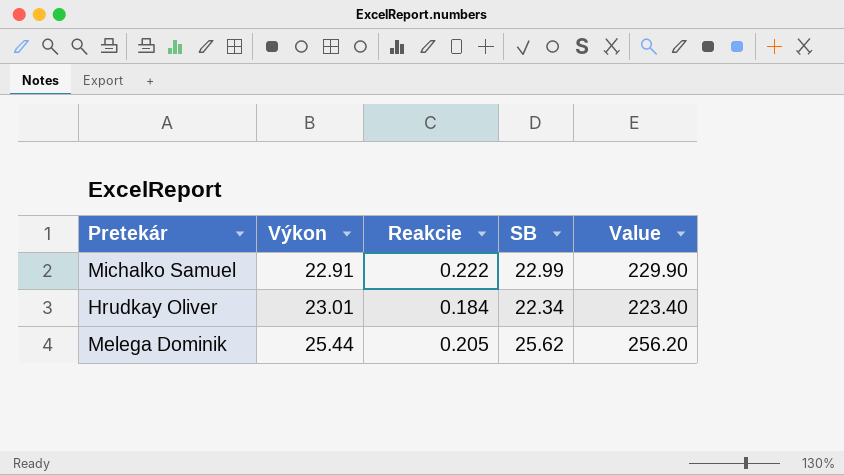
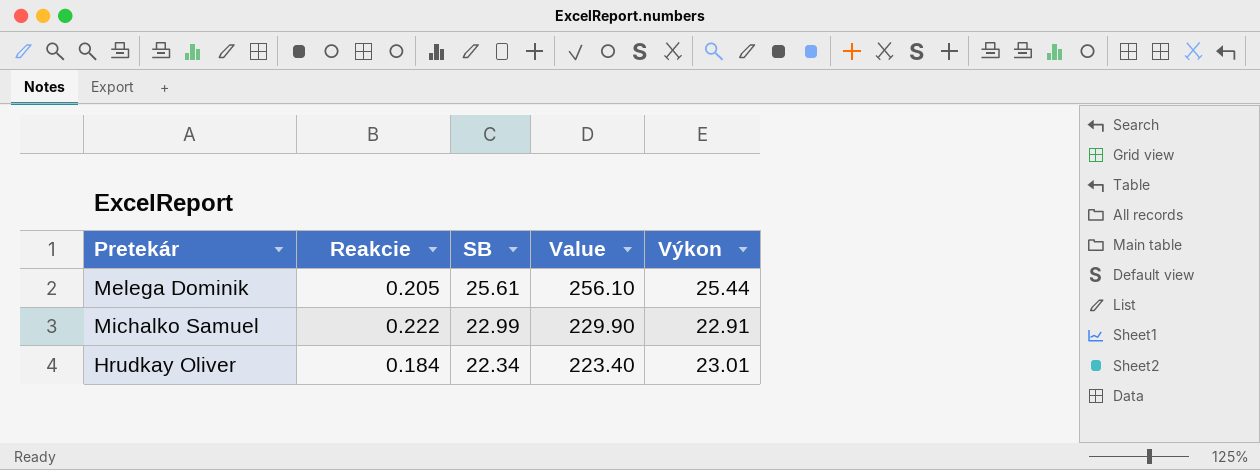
row order: Výkon ascending -> SB descending
column Výkon | position: 2 -> 5
Melega Dominik | SB: 25.62 -> 25.61
Melega Dominik | Value: 256.20 -> 256.10

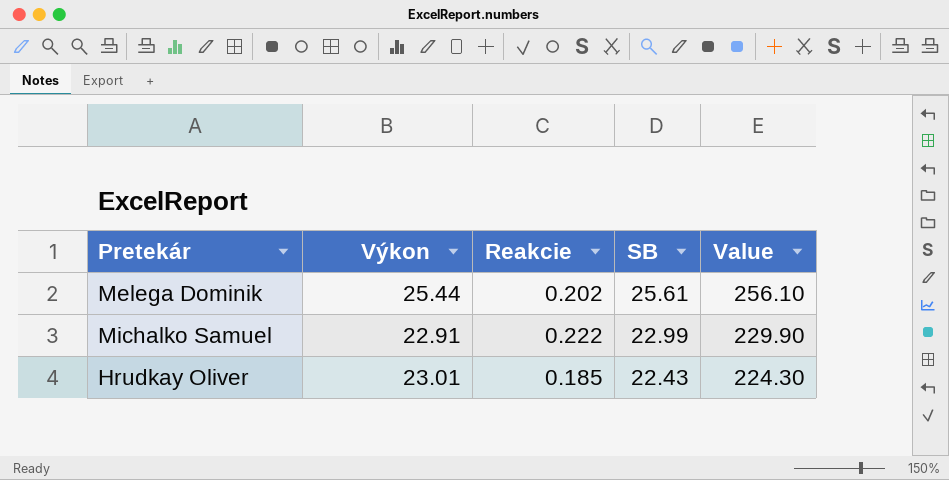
column Výkon | position: 5 -> 2
Melega Dominik | Reakcie: 0.205 -> 0.202
Hrudkay Oliver | Reakcie: 0.184 -> 0.185
Hrudkay Oliver | SB: 22.34 -> 22.43
Hrudkay Oliver | Value: 223.40 -> 224.30

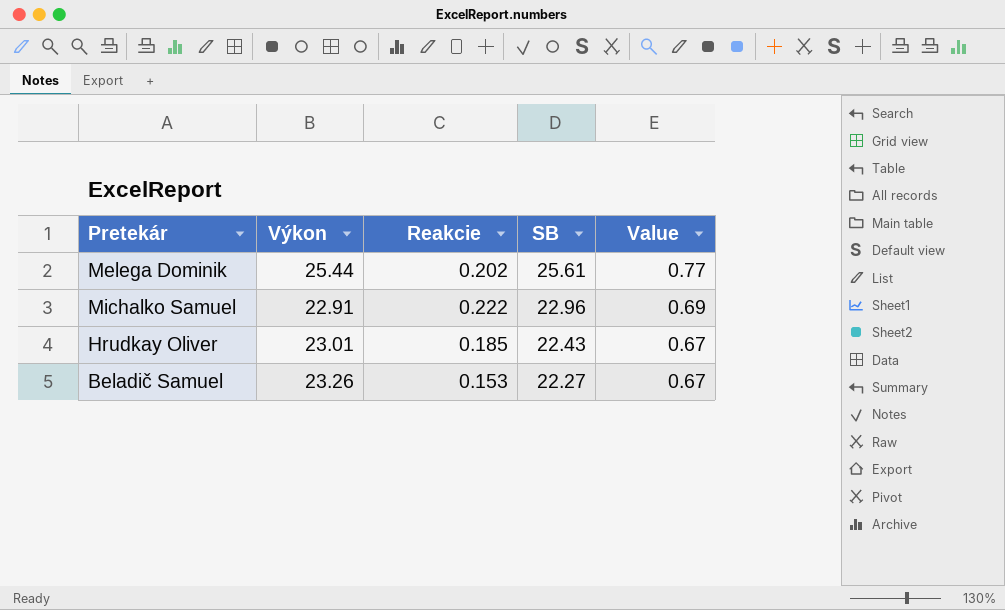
column Value | formula: [SB] * 10 -> [SB] * 0.03
Michalko Samuel | SB: 22.99 -> 22.96
row Beladič Samuel: none -> 23.26 | 0.153 | 22.27 | 0.67

